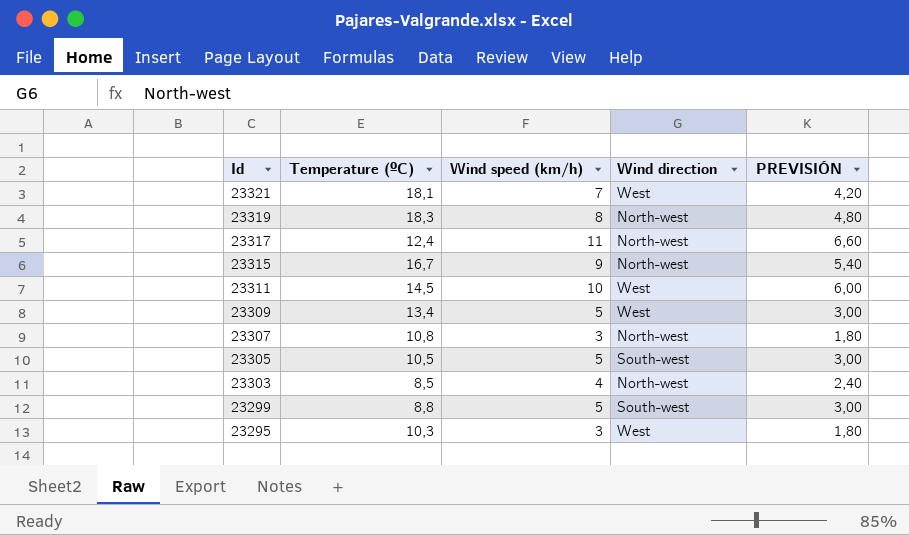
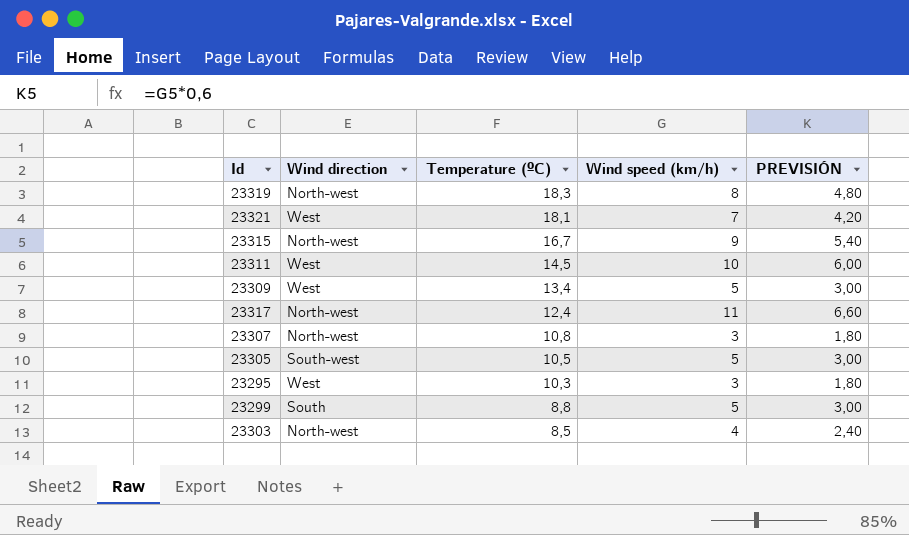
row order: Id descending -> Temperature (ºC) descending
column Wind direction | position: 4 -> 2
23299 | Wind direction: South-west -> South

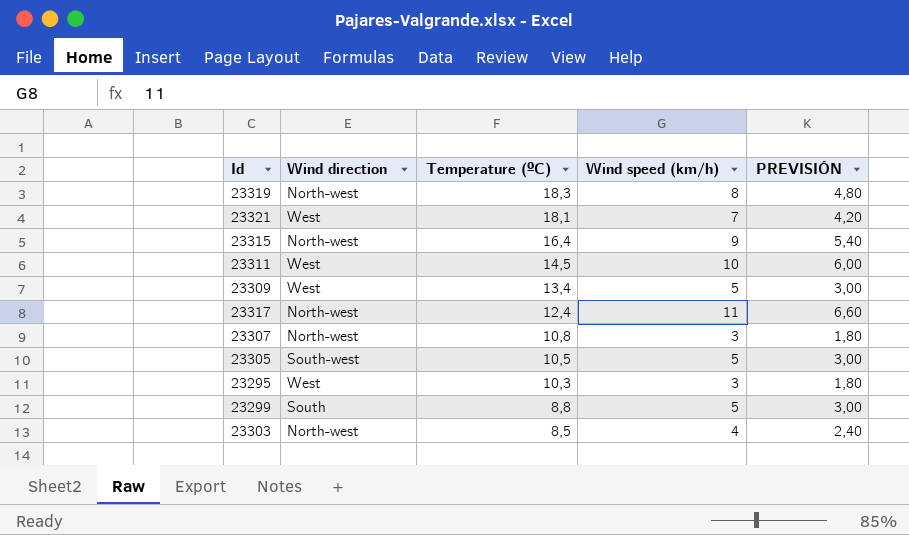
23315 | Temperature (ºC): 16,7 -> 16,4

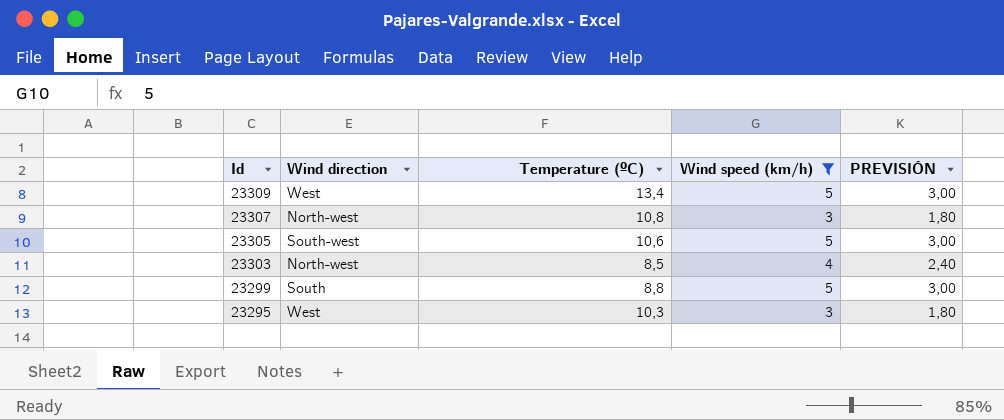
filter: none -> Wind speed (km/h) <= 5
row order: Temperature (ºC) descending -> Id descending
23305 | Temperature (ºC): 10,5 -> 10,6

